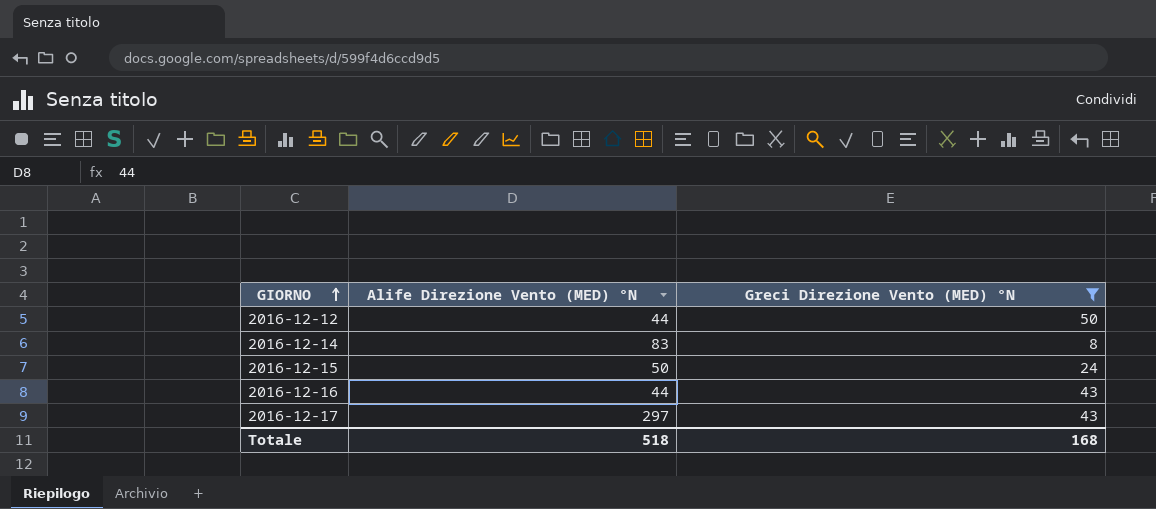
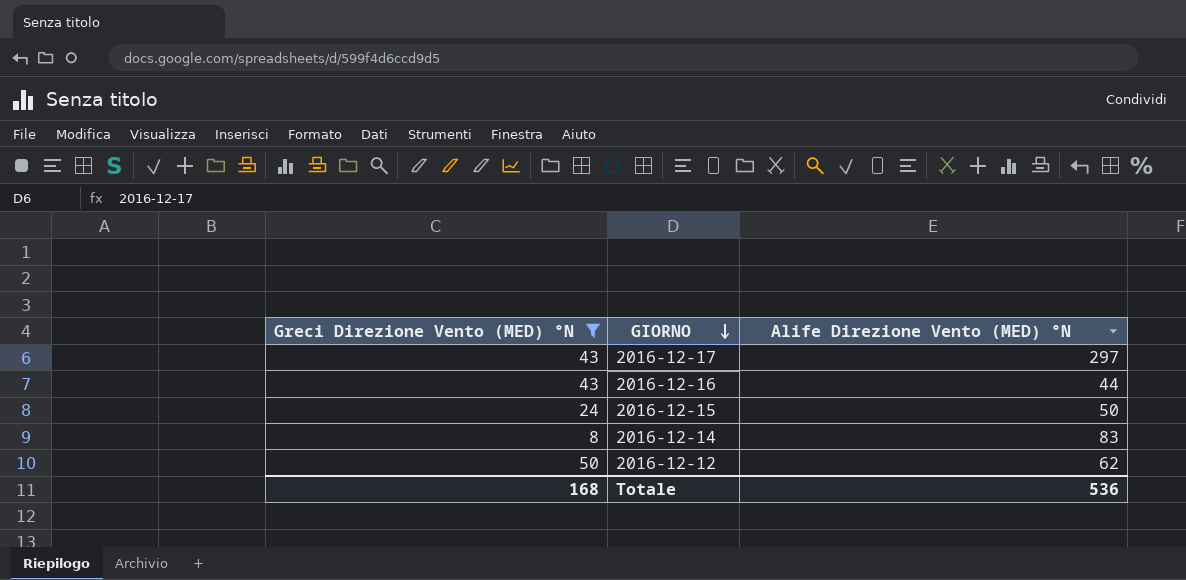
row order: GIORNO ascending -> GIORNO descending
column Greci Direzione Vento (MED) °N | position: 3 -> 1
2016-12-12 | Alife Direzione Vento (MED) °N: 44 -> 62
Totale | Alife Direzione Vento (MED) °N: 518 -> 536

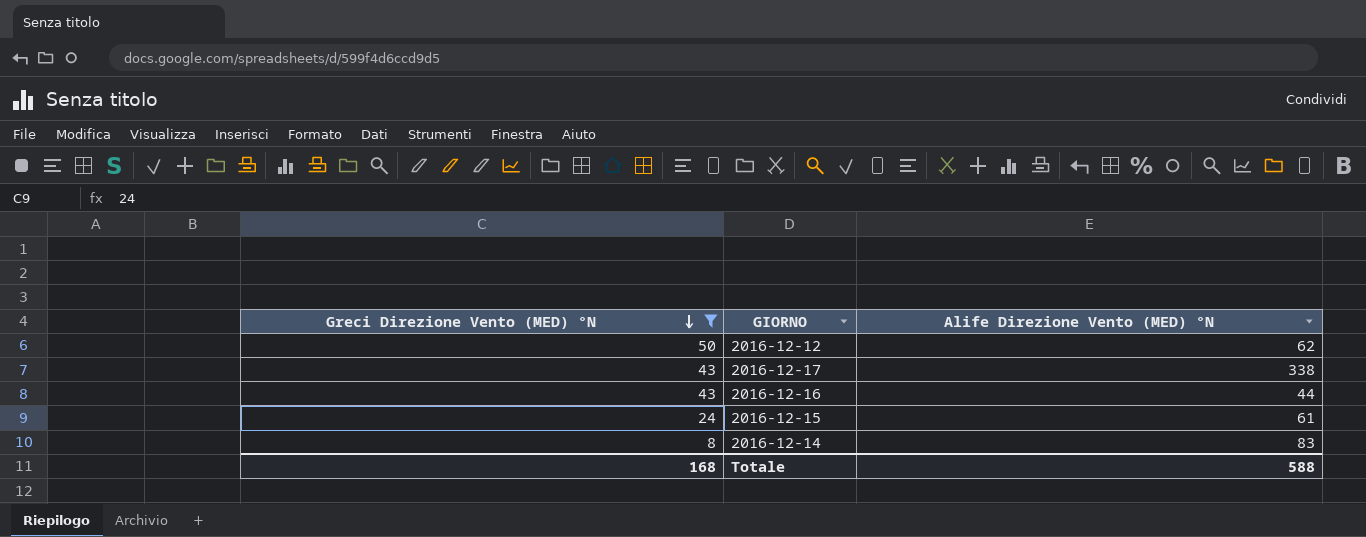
row order: GIORNO descending -> Greci Direzione Vento (MED) °N descending
2016-12-17 | Alife Direzione Vento (MED) °N: 297 -> 338
2016-12-15 | Alife Direzione Vento (MED) °N: 50 -> 61
Totale | Alife Direzione Vento (MED) °N: 536 -> 588

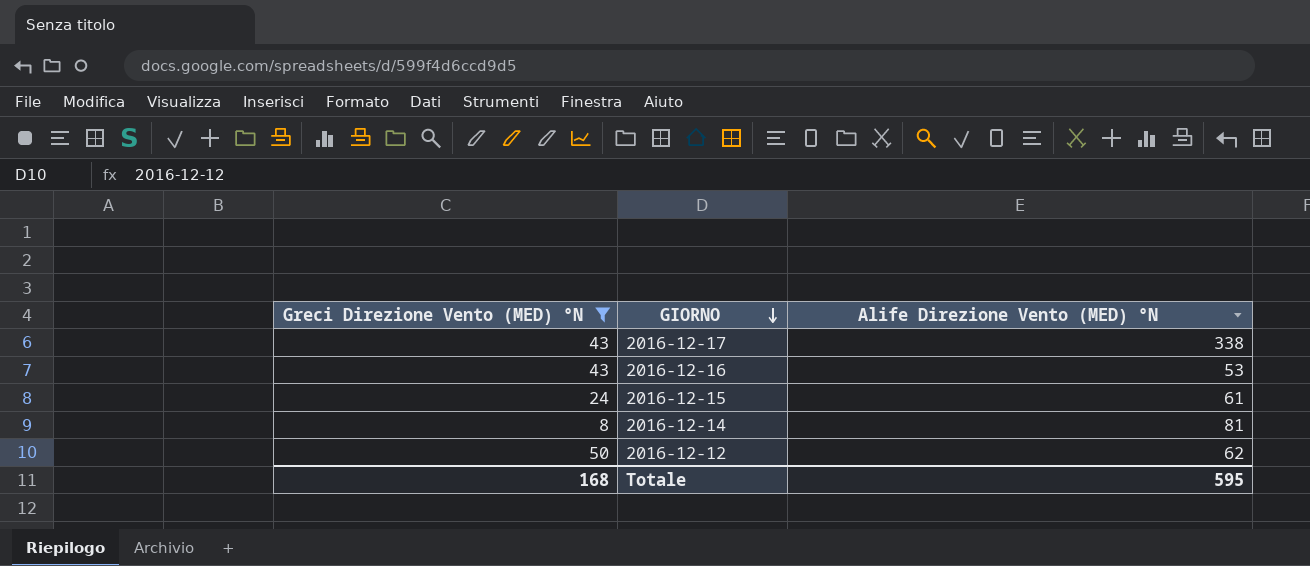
row order: Greci Direzione Vento (MED) °N descending -> GIORNO descending
2016-12-16 | Alife Direzione Vento (MED) °N: 44 -> 53
2016-12-14 | Alife Direzione Vento (MED) °N: 83 -> 81
Totale | Alife Direzione Vento (MED) °N: 588 -> 595

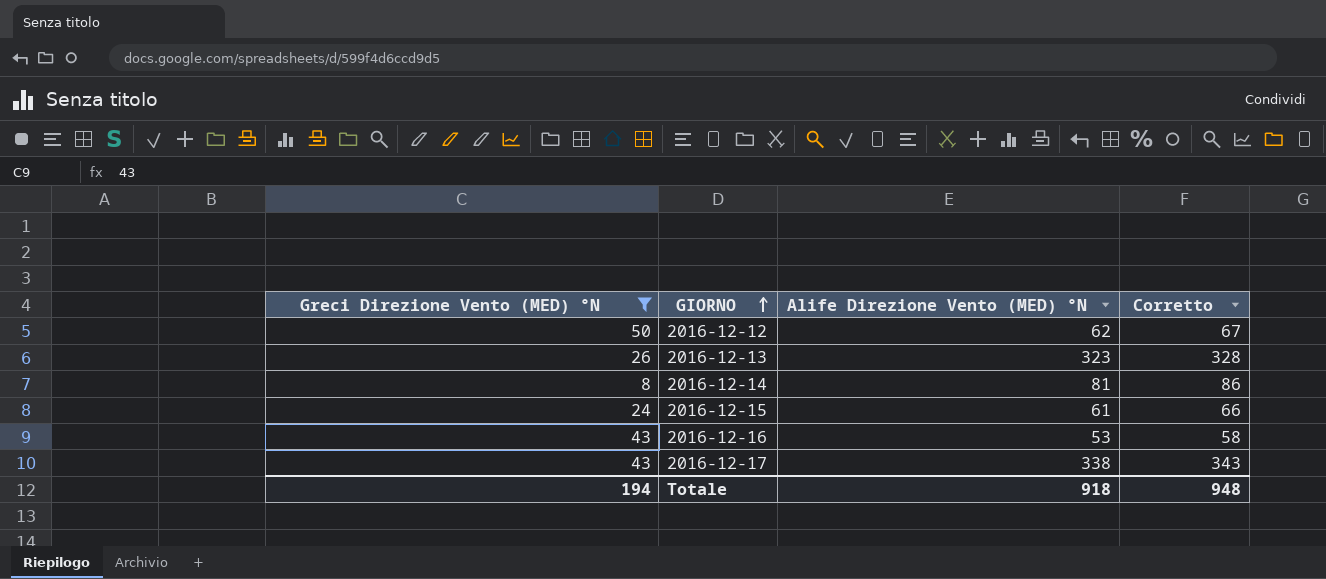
row order: GIORNO descending -> GIORNO ascending
column Corretto | formula: none -> [Alife Direzione Vento (MED) °N] + 5
row 2016-12-13: none -> 26 | 323 | 328
Totale | Greci Direzione Vento (MED) °N: 168 -> 194
Totale | Alife Direzione Vento (MED) °N: 595 -> 918

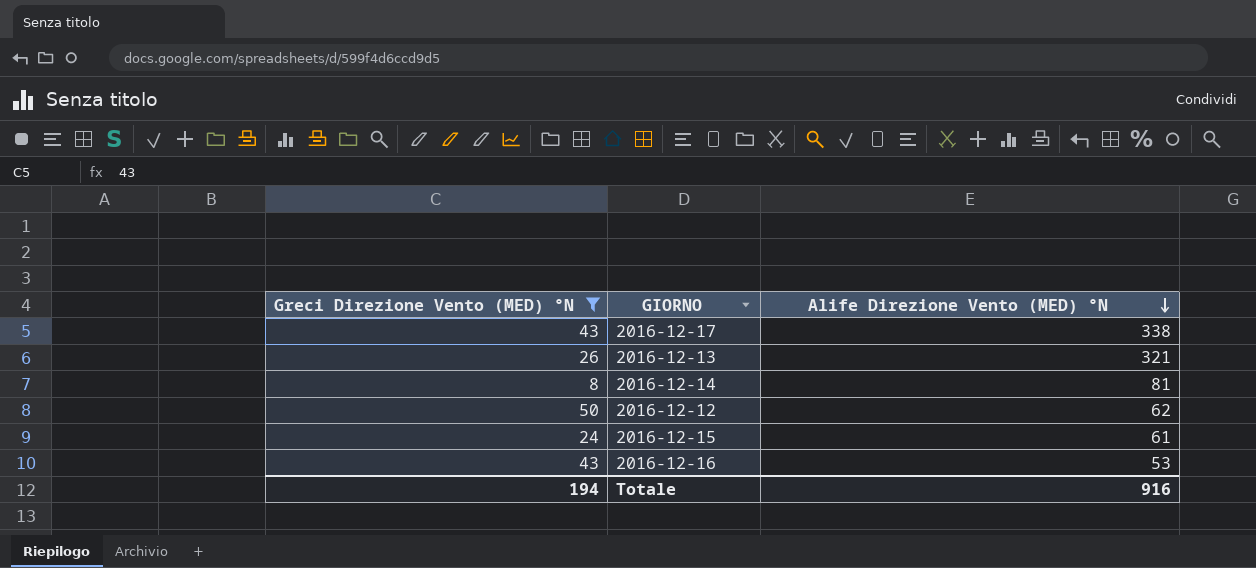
row order: GIORNO ascending -> Alife Direzione Vento (MED) °N descending
column Corretto | formula: [Alife Direzione Vento (MED) °N] + 5 -> none
2016-12-13 | Alife Direzione Vento (MED) °N: 323 -> 321
Totale | Alife Direzione Vento (MED) °N: 918 -> 916

